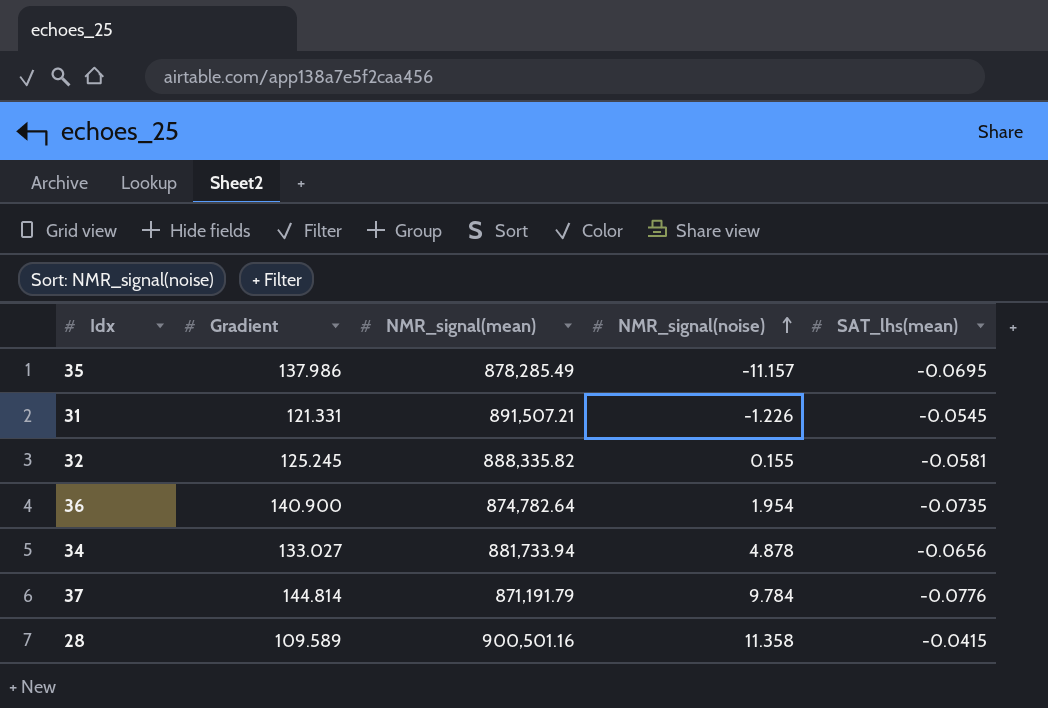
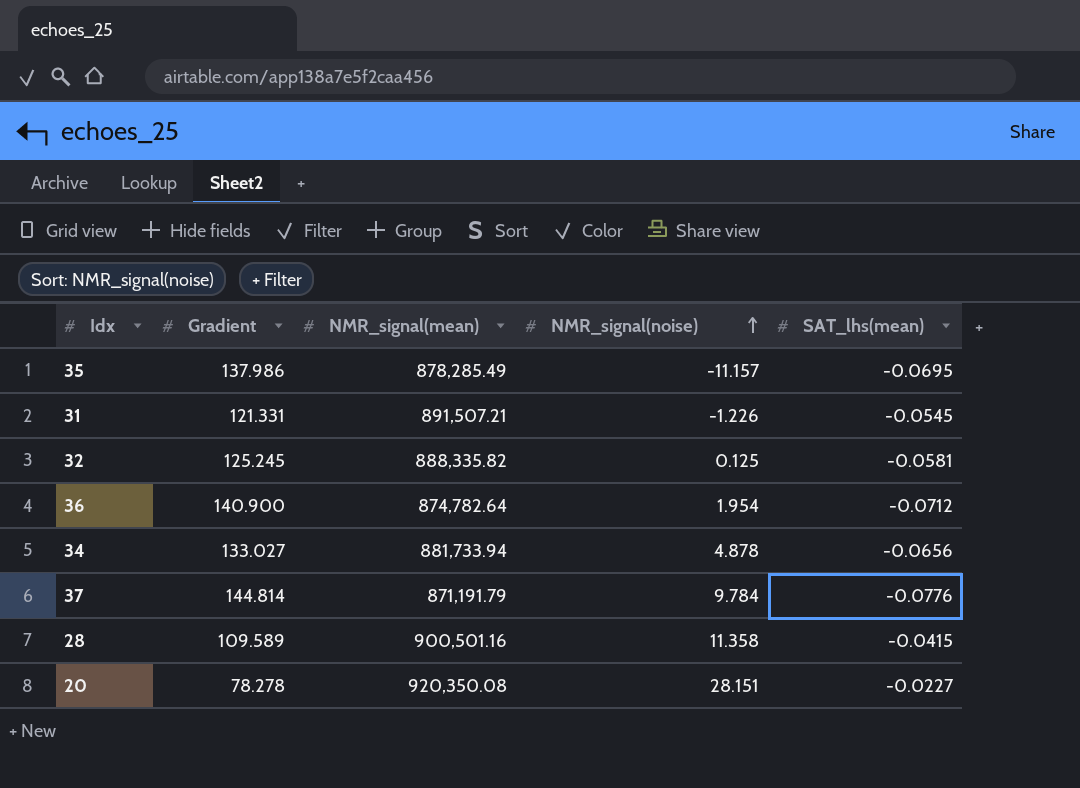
32 | NMR_signal(noise): 0.155 -> 0.125
36 | SAT_lhs(mean): -0.0735 -> -0.0712
row 20: none -> 78.278 | 920,350.08 | 28.151 | -0.0227

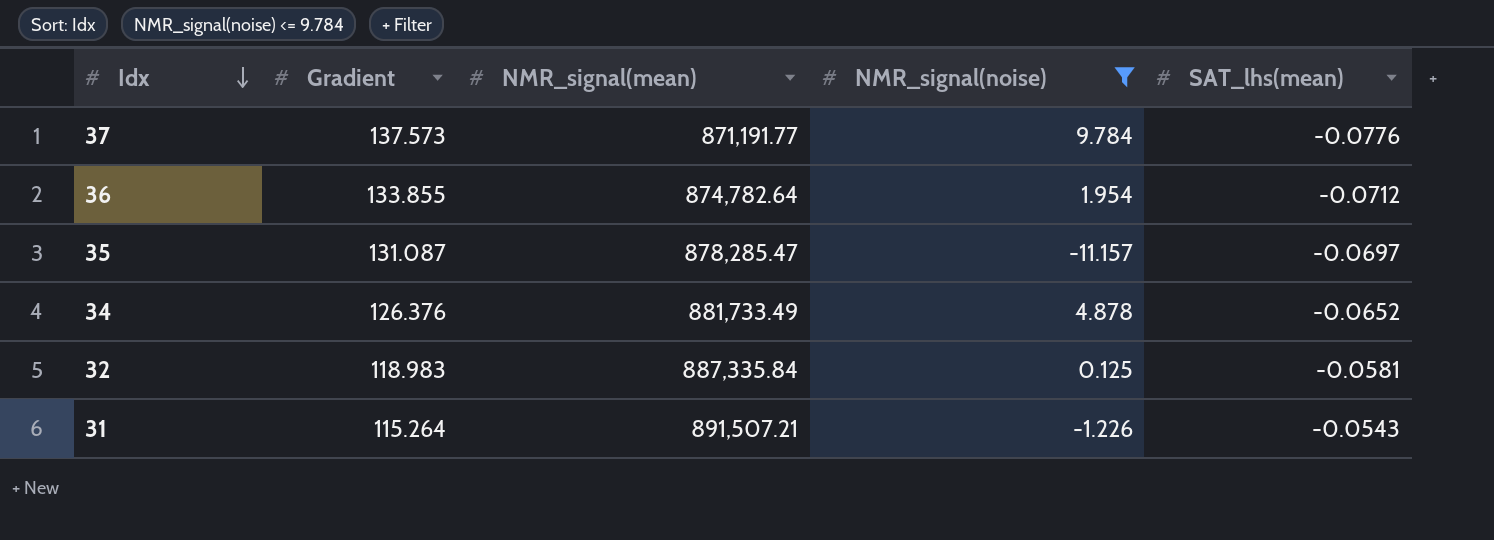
filter: none -> NMR_signal(noise) <= 9.784
row order: NMR_signal(noise) ascending -> Idx descending
37 | Gradient: 144.814 -> 137.573
37 | NMR_signal(mean): 871,191.79 -> 871,191.77
36 | Gradient: 140.900 -> 133.855
35 | Gradient: 137.986 -> 131.087
35 | NMR_signal(mean): 878,285.49 -> 878,285.47
35 | SAT_lhs(mean): -0.0695 -> -0.0697
34 | Gradient: 133.027 -> 126.376
34 | NMR_signal(mean): 881,733.94 -> 881,733.49
34 | SAT_lhs(mean): -0.0656 -> -0.0652
32 | Gradient: 125.245 -> 118.983
32 | NMR_signal(mean): 888,335.82 -> 887,335.84
31 | Gradient: 121.331 -> 115.264
31 | SAT_lhs(mean): -0.0545 -> -0.0543

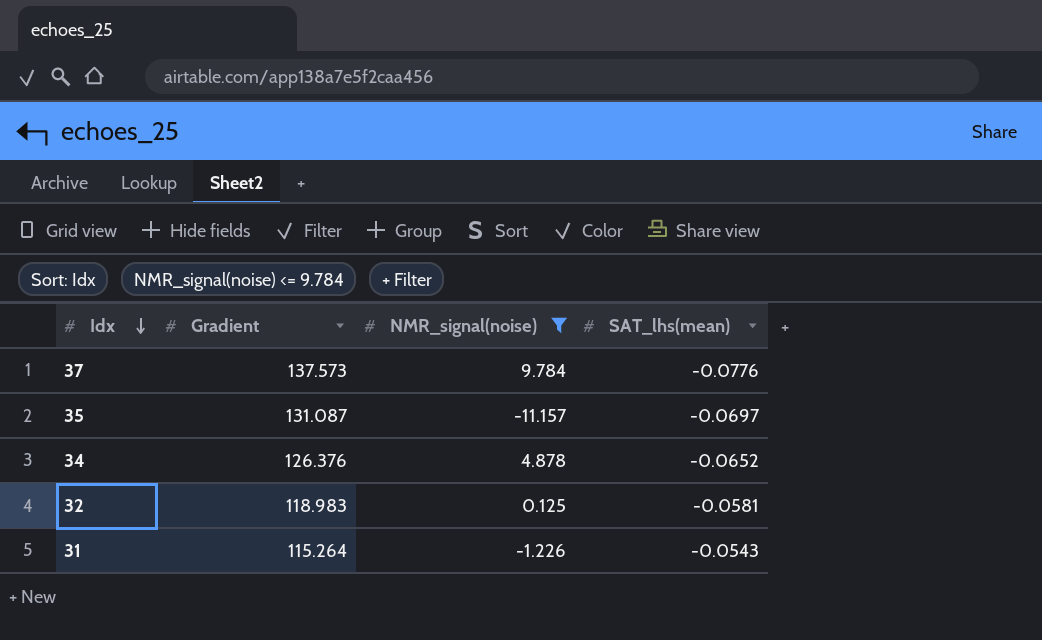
column NMR_signal(mean) | position: 3 -> none
row 36: 133.855 | 874,782.64 | 1.954 | -0.0712 -> none

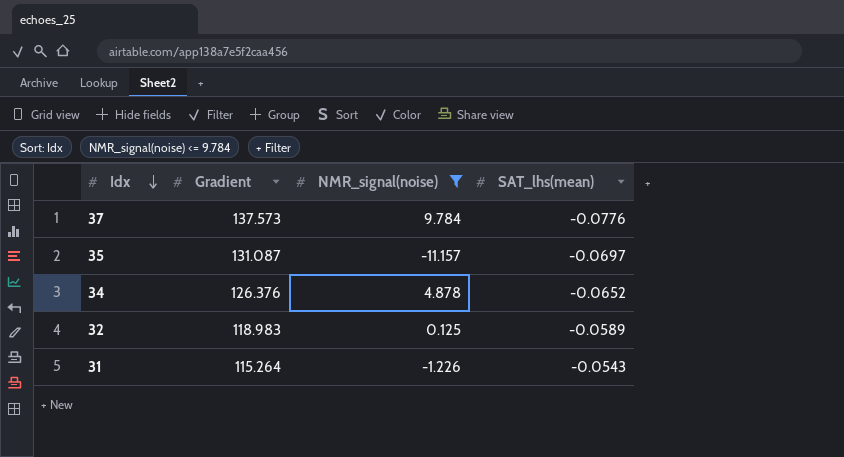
32 | SAT_lhs(mean): -0.0581 -> -0.0589

